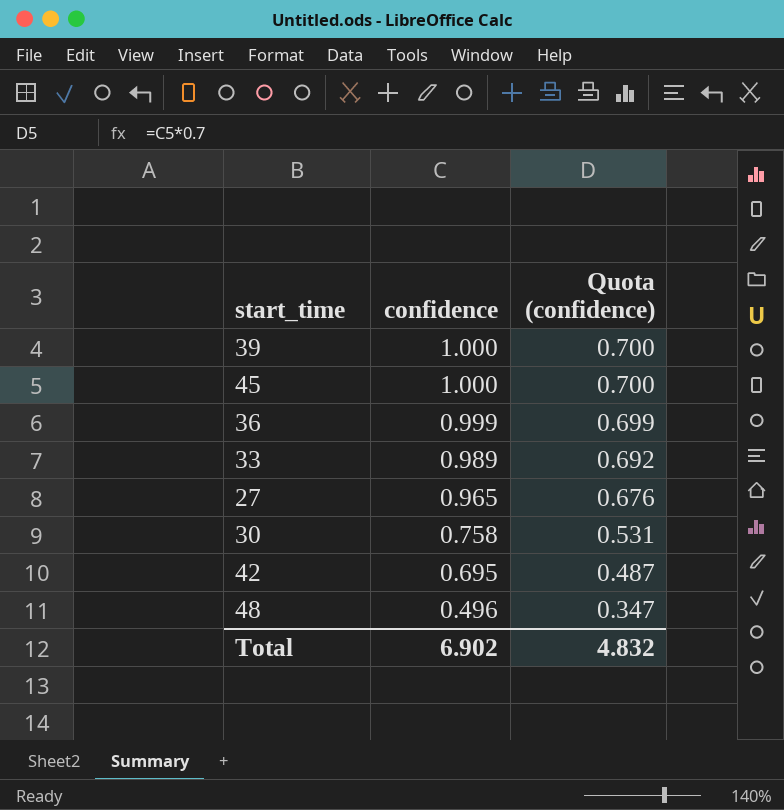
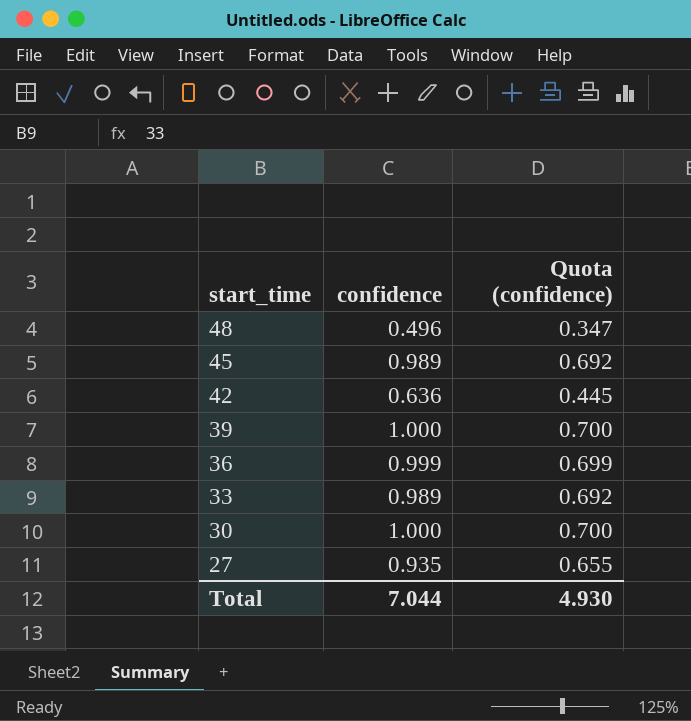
row order: confidence descending -> start_time descending
45 | confidence: 1.000 -> 0.989
45 | Quota (confidence): 0.700 -> 0.692
42 | confidence: 0.695 -> 0.636
42 | Quota (confidence): 0.487 -> 0.445
30 | confidence: 0.758 -> 1.000
30 | Quota (confidence): 0.531 -> 0.700
27 | confidence: 0.965 -> 0.935
27 | Quota (confidence): 0.676 -> 0.655
Total | confidence: 6.902 -> 7.044
Total | Quota (confidence): 4.832 -> 4.930

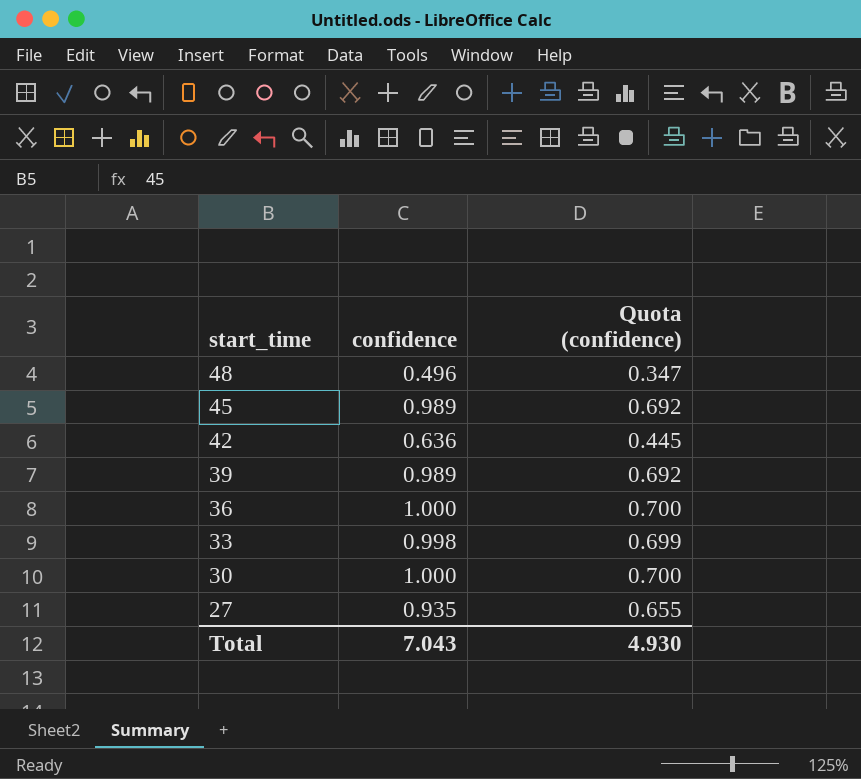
39 | confidence: 1.000 -> 0.989
39 | Quota (confidence): 0.700 -> 0.692
36 | confidence: 0.999 -> 1.000
36 | Quota (confidence): 0.699 -> 0.700
33 | confidence: 0.989 -> 0.998
33 | Quota (confidence): 0.692 -> 0.699
Total | confidence: 7.044 -> 7.043

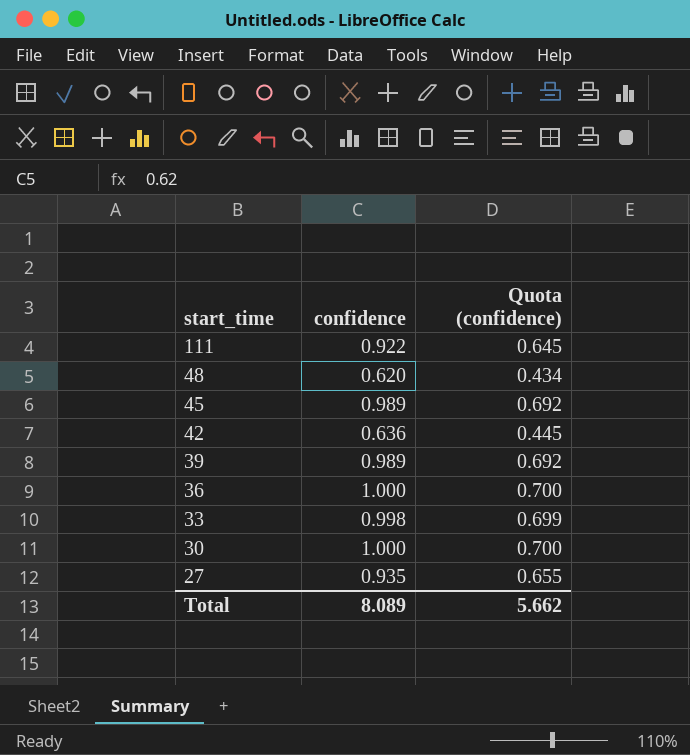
row 111: none -> 0.922 | 0.645
48 | confidence: 0.496 -> 0.620
48 | Quota (confidence): 0.347 -> 0.434
Total | confidence: 7.043 -> 8.089
Total | Quota (confidence): 4.930 -> 5.662

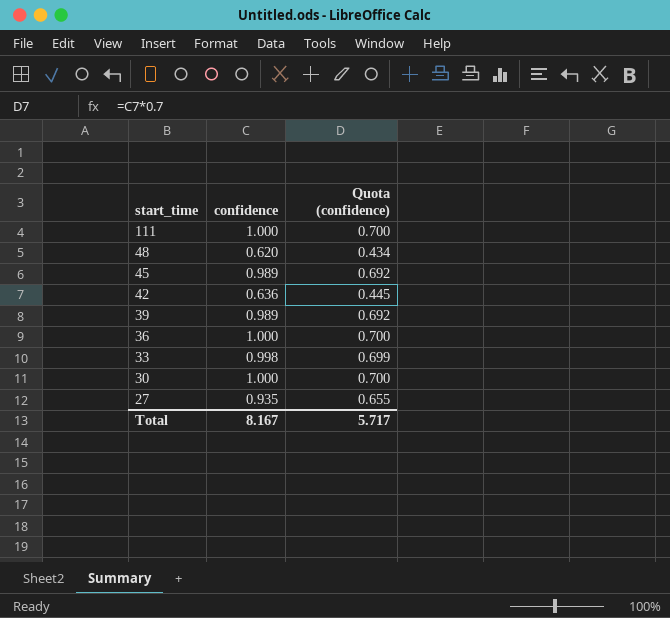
111 | confidence: 0.922 -> 1.000
111 | Quota (confidence): 0.645 -> 0.700
Total | confidence: 8.089 -> 8.167
Total | Quota (confidence): 5.662 -> 5.717

